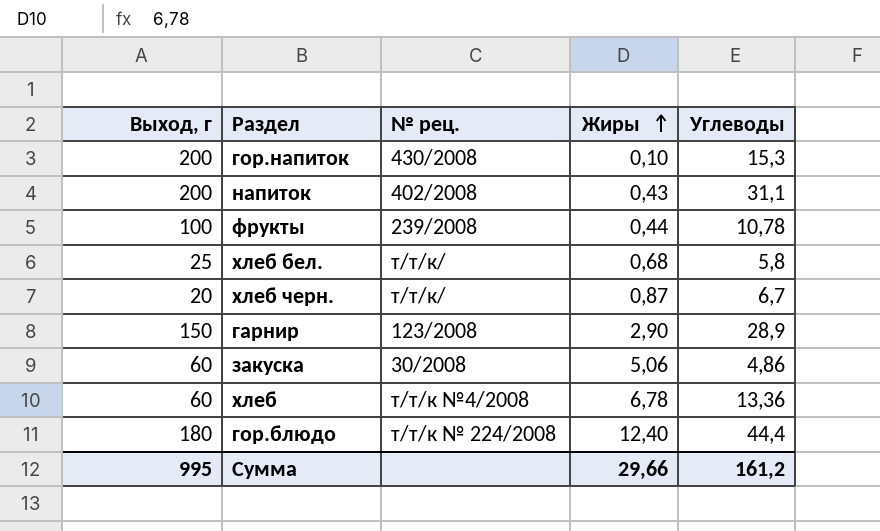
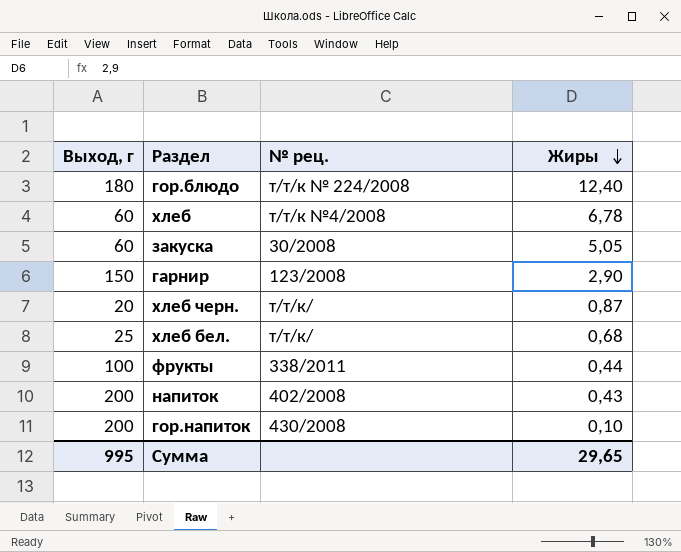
row order: Жиры ascending -> Жиры descending
column Углеводы | position: 5 -> none
закуска | Жиры: 5,06 -> 5,05
фрукты | № рец.: 239/2008 -> 338/2011
Сумма | Жиры: 29,66 -> 29,65

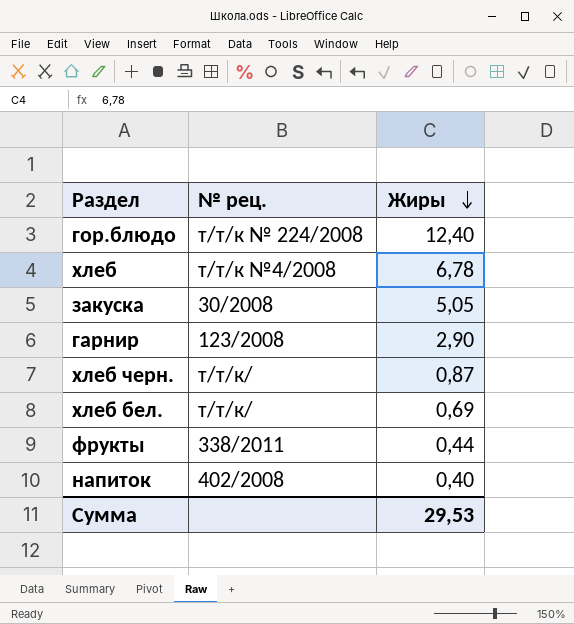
column Выход, г | position: 1 -> none
row гор.напиток: 200 | 430/2008 | 0,10 -> none
хлеб бел. | Жиры: 0,68 -> 0,69
напиток | Жиры: 0,43 -> 0,40
Сумма | Жиры: 29,65 -> 29,53

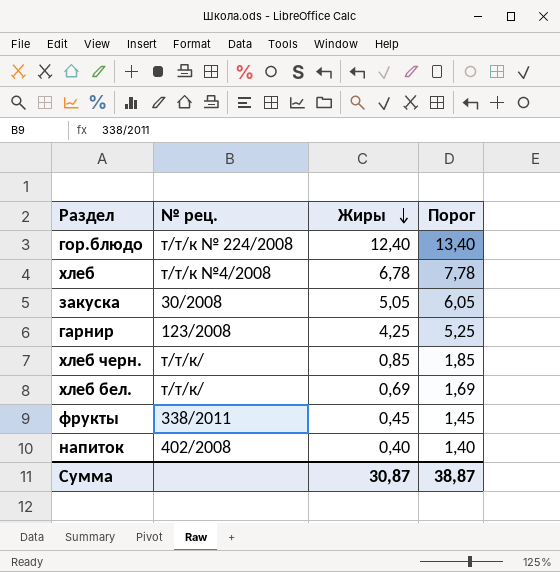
column Порог | formula: none -> [Жиры] + 1
гарнир | Жиры: 2,90 -> 4,25
хлеб черн. | Жиры: 0,87 -> 0,85
фрукты | Жиры: 0,44 -> 0,45
Сумма | Жиры: 29,53 -> 30,87

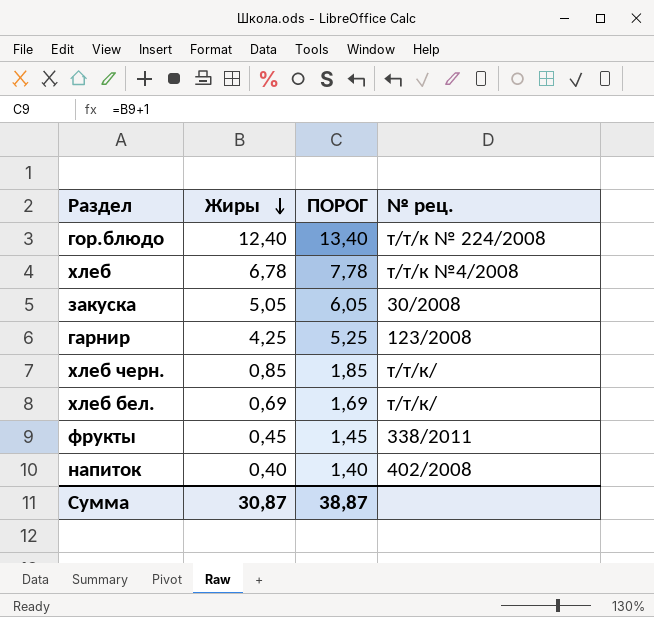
column name: Порог -> ПОРОГ
column № рец. | position: 2 -> 4

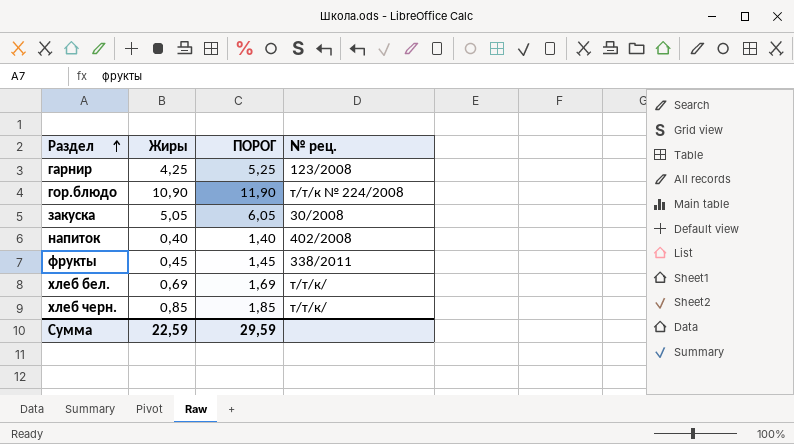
row order: Жиры descending -> Раздел ascending
row хлеб: 6,78 | 7,78 | т/т/к №4/2008 -> none
гор.блюдо | Жиры: 12,40 -> 10,90
гор.блюдо | ПОРОГ: 13,40 -> 11,90
Сумма | Жиры: 30,87 -> 22,59
Сумма | ПОРОГ: 38,87 -> 29,59

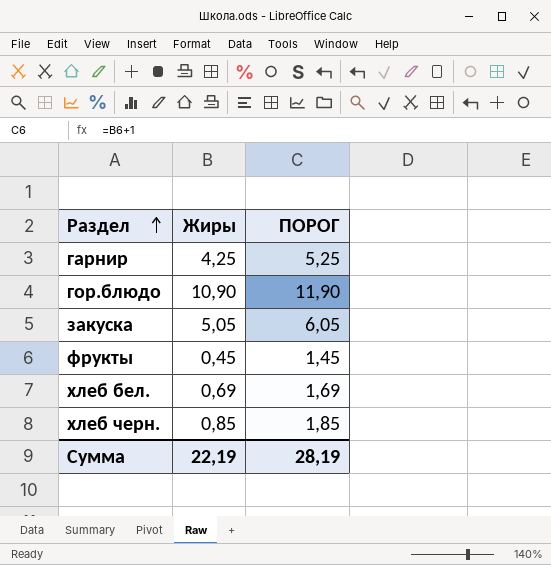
column № рец. | position: 4 -> none
row напиток: 0,40 | 1,40 | 402/2008 -> none
Сумма | Жиры: 22,59 -> 22,19
Сумма | ПОРОГ: 29,59 -> 28,19

